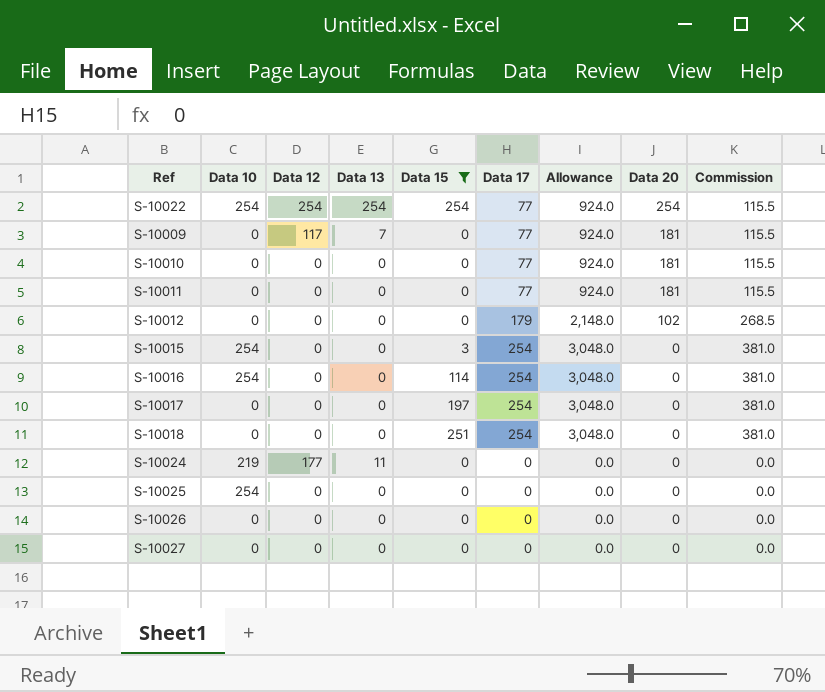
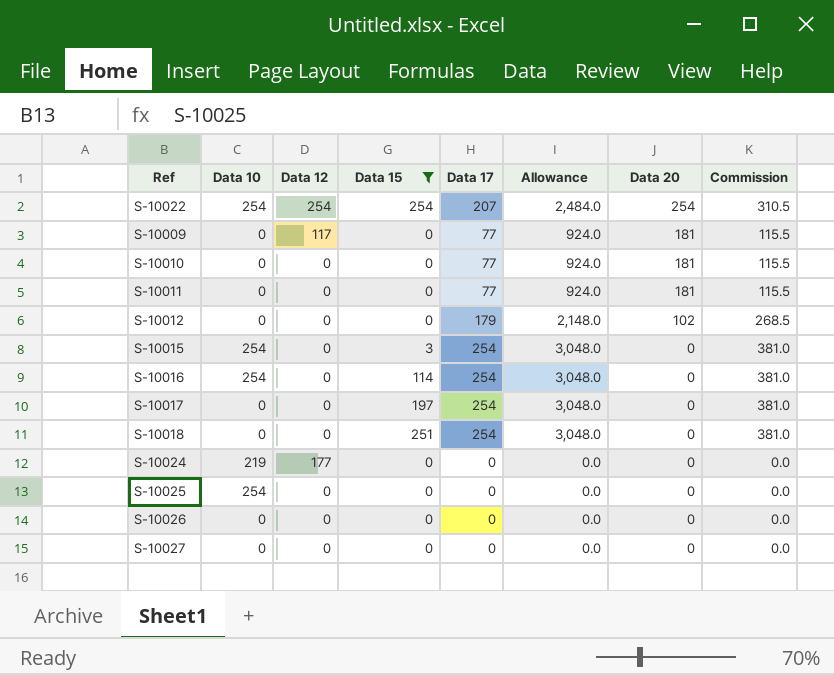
column Data 13 | position: 4 -> none
S-10022 | Data 17: 77 -> 207
S-10022 | Allowance: 924.0 -> 2,484.0
S-10022 | Commission: 115.5 -> 310.5

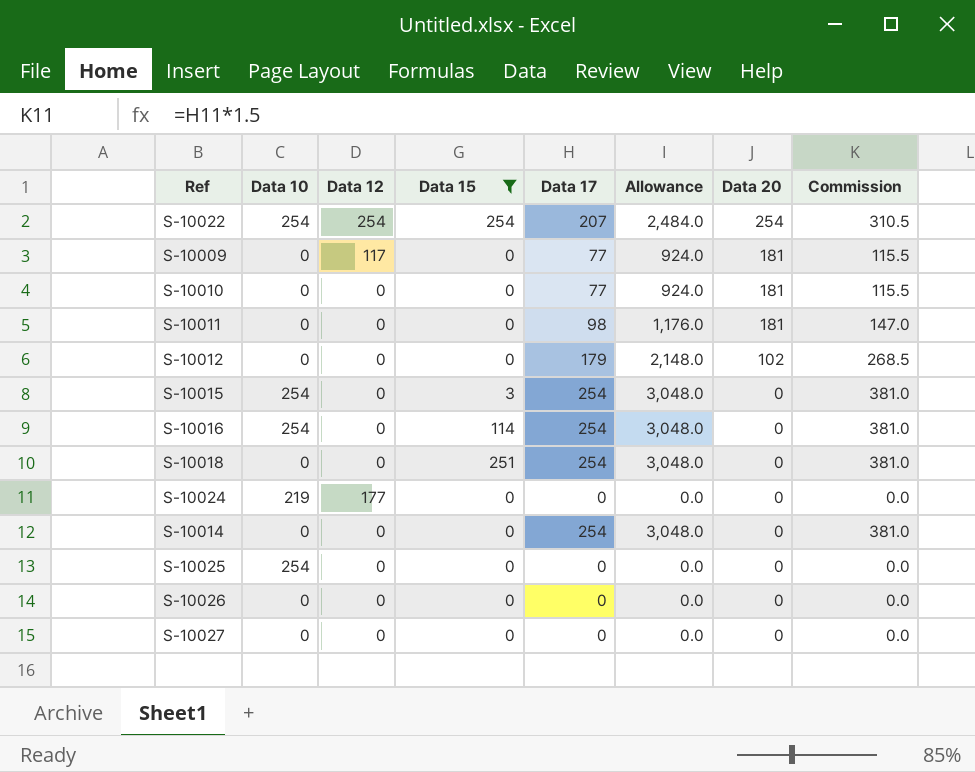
row S-10017: 0 | 0 | 197 | 254 | 3,048.0 | 0 | 381.0 -> none
S-10011 | Data 17: 77 -> 98
S-10011 | Allowance: 924.0 -> 1,176.0
S-10011 | Commission: 115.5 -> 147.0
row S-10014: none -> 0 | 0 | 0 | 254 | 3,048.0 | 0 | 381.0

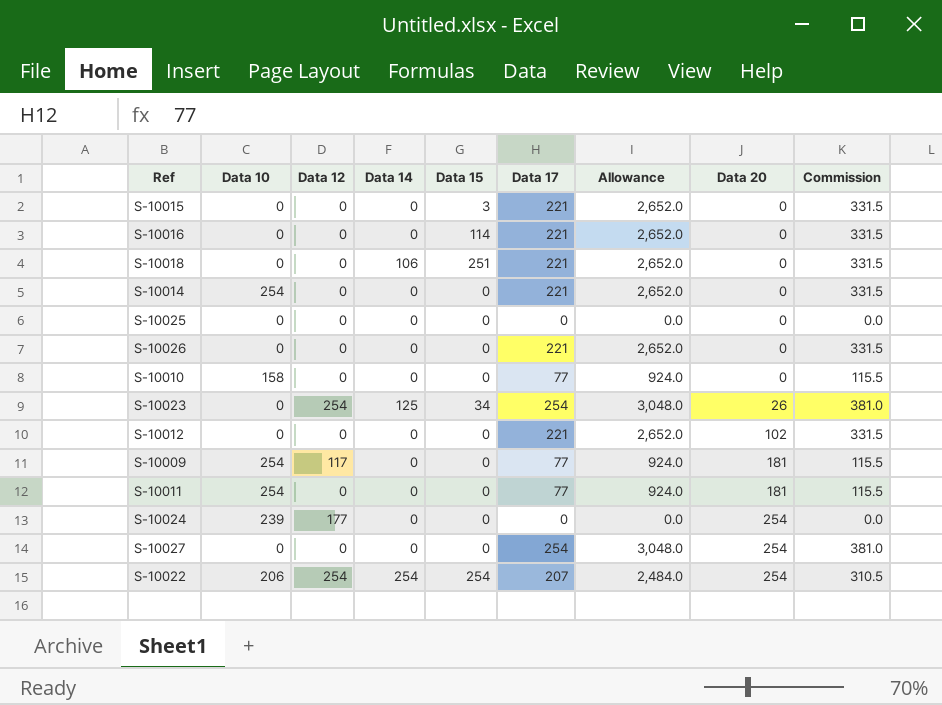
filter: Data 15 != 34 -> none
row order: Data 20 descending -> Data 20 ascending
column Data 14 | position: none -> 4
S-10015 | Data 10: 254 -> 0
S-10015 | Data 17: 254 -> 221
S-10015 | Allowance: 3,048.0 -> 2,652.0
S-10015 | Commission: 381.0 -> 331.5
S-10016 | Data 10: 254 -> 0
S-10016 | Data 17: 254 -> 221
S-10016 | Allowance: 3,048.0 -> 2,652.0
S-10016 | Commission: 381.0 -> 331.5
S-10018 | Data 17: 254 -> 221
S-10018 | Allowance: 3,048.0 -> 2,652.0
S-10018 | Commission: 381.0 -> 331.5
S-10014 | Data 10: 0 -> 254
S-10014 | Data 17: 254 -> 221
S-10014 | Allowance: 3,048.0 -> 2,652.0
S-10014 | Commission: 381.0 -> 331.5
S-10025 | Data 10: 254 -> 0
S-10026 | Data 17: 0 -> 221
S-10026 | Allowance: 0.0 -> 2,652.0
S-10026 | Commission: 0.0 -> 331.5
S-10010 | Data 10: 0 -> 158
S-10010 | Data 20: 181 -> 0
S-10012 | Data 17: 179 -> 221
S-10012 | Allowance: 2,148.0 -> 2,652.0
S-10012 | Commission: 268.5 -> 331.5
S-10009 | Data 10: 0 -> 254
S-10011 | Data 10: 0 -> 254
S-10011 | Data 17: 98 -> 77
S-10011 | Allowance: 1,176.0 -> 924.0
S-10011 | Commission: 147.0 -> 115.5
S-10024 | Data 10: 219 -> 239
S-10024 | Data 20: 0 -> 254
S-10027 | Data 17: 0 -> 254
S-10027 | Allowance: 0.0 -> 3,048.0
S-10027 | Data 20: 0 -> 254
S-10027 | Commission: 0.0 -> 381.0
S-10022 | Data 10: 254 -> 206

